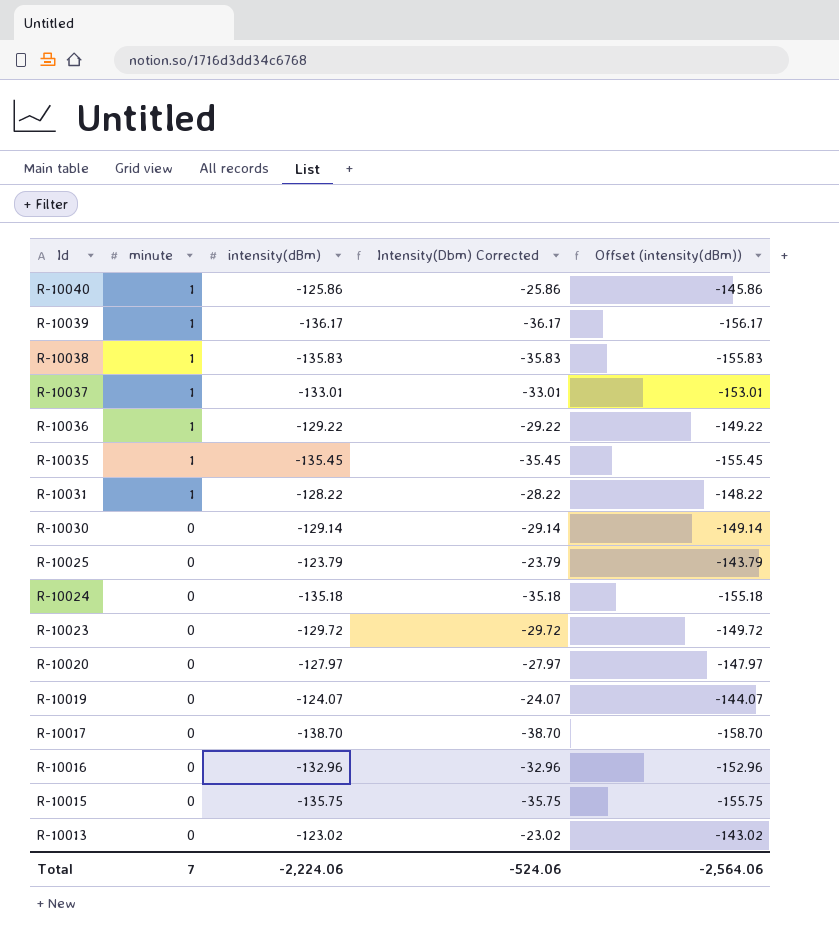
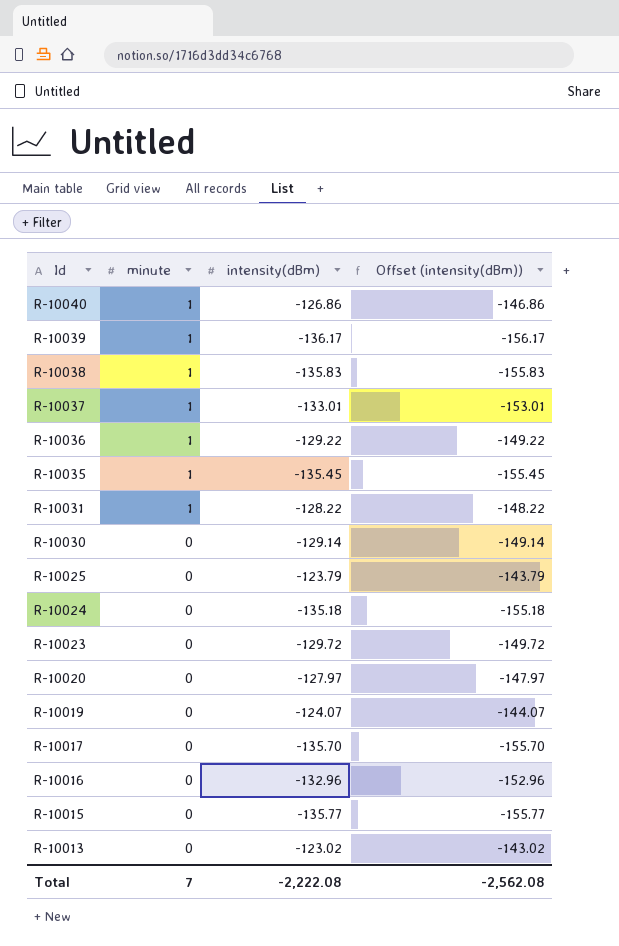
column Intensity(Dbm) Corrected | formula: [intensity(dBm)] + 100 -> none
R-10040 | intensity(dBm): -125.86 -> -126.86
R-10040 | Offset (intensity(dBm)): -145.86 -> -146.86
R-10017 | intensity(dBm): -138.70 -> -135.70
R-10017 | Offset (intensity(dBm)): -158.70 -> -155.70
R-10015 | intensity(dBm): -135.75 -> -135.77
R-10015 | Offset (intensity(dBm)): -155.75 -> -155.77
Total | intensity(dBm): -2,224.06 -> -2,222.08
Total | Offset (intensity(dBm)): -2,564.06 -> -2,562.08

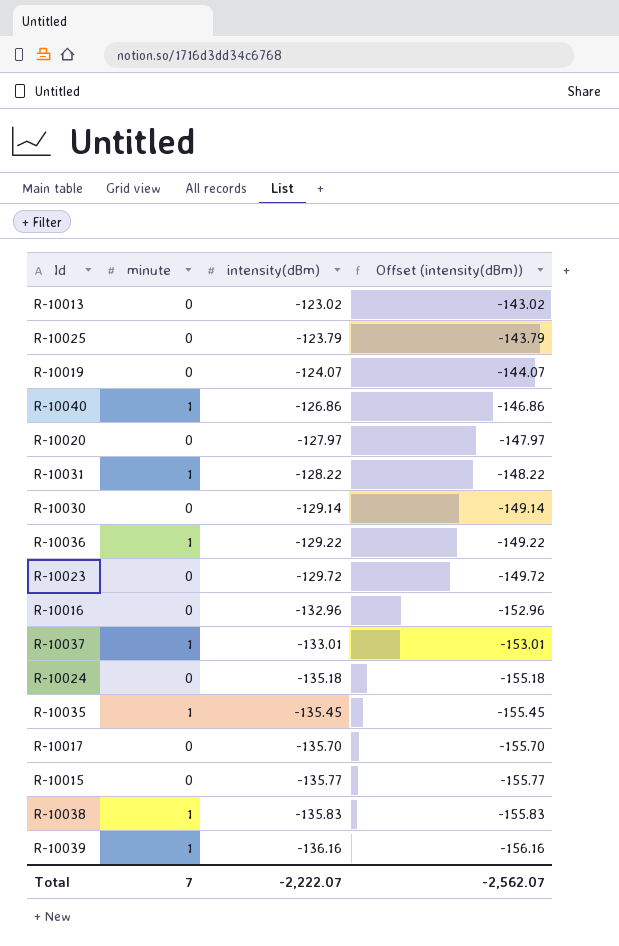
row order: Id descending -> intensity(dBm) descending
R-10039 | intensity(dBm): -136.17 -> -136.16
R-10039 | Offset (intensity(dBm)): -156.17 -> -156.16
Total | intensity(dBm): -2,222.08 -> -2,222.07
Total | Offset (intensity(dBm)): -2,562.08 -> -2,562.07

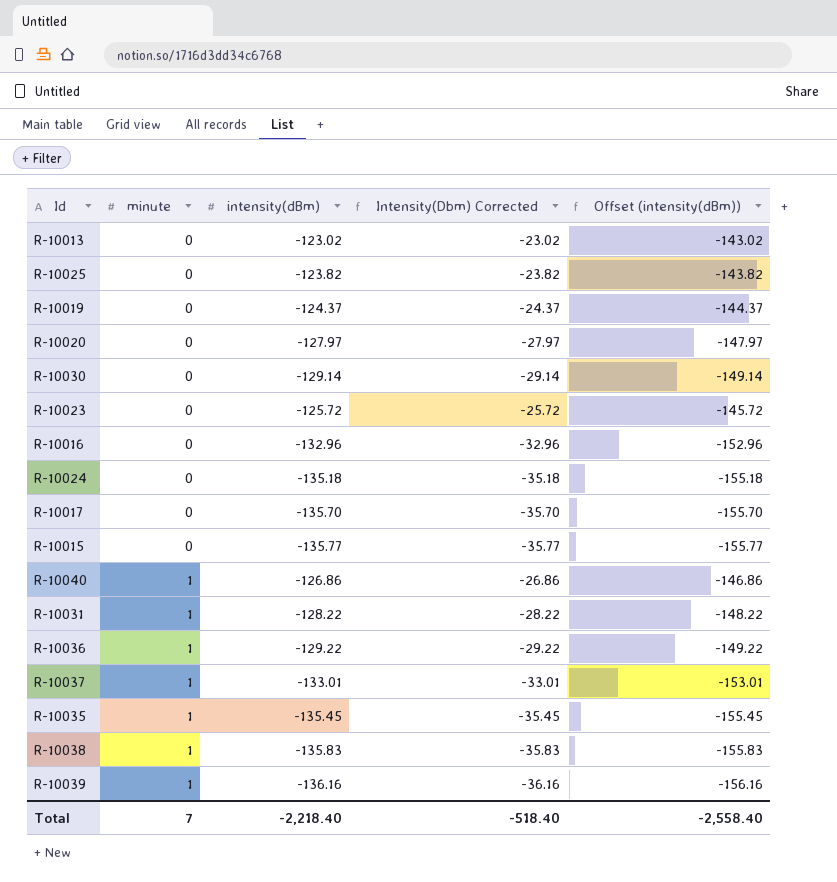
row order: intensity(dBm) descending -> minute ascending
column Intensity(Dbm) Corrected | formula: none -> [intensity(dBm)] + 100
R-10025 | intensity(dBm): -123.79 -> -123.82
R-10025 | Offset (intensity(dBm)): -143.79 -> -143.82
R-10019 | intensity(dBm): -124.07 -> -124.37
R-10019 | Offset (intensity(dBm)): -144.07 -> -144.37
R-10023 | intensity(dBm): -129.72 -> -125.72
R-10023 | Offset (intensity(dBm)): -149.72 -> -145.72
Total | intensity(dBm): -2,222.07 -> -2,218.40
Total | Offset (intensity(dBm)): -2,562.07 -> -2,558.40

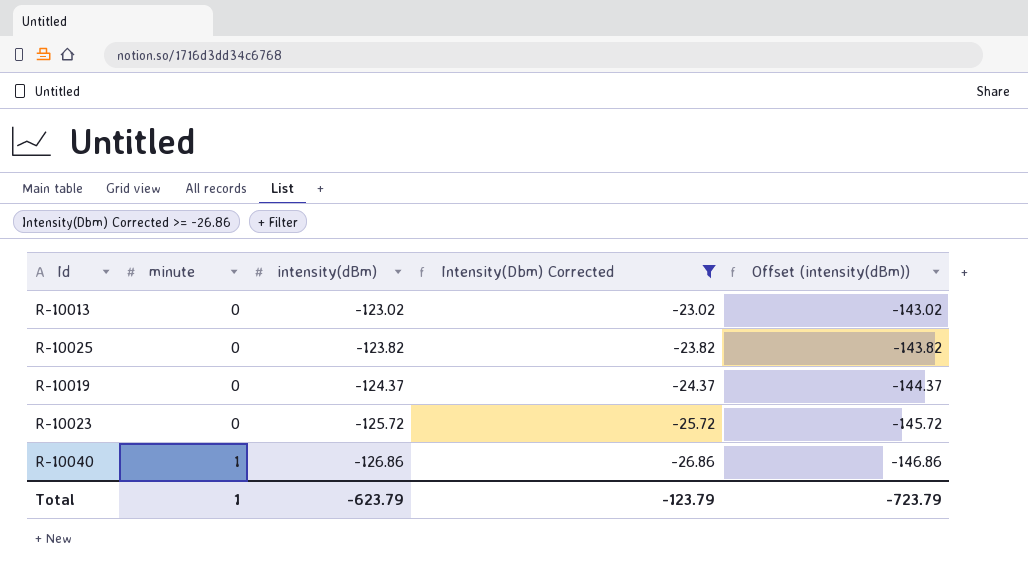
filter: none -> Intensity(Dbm) Corrected >= -26.86
Total | minute: 7 -> 1
Total | intensity(dBm): -2,218.40 -> -623.79
Total | Intensity(Dbm) Corrected: -518.40 -> -123.79
Total | Offset (intensity(dBm)): -2,558.40 -> -723.79

